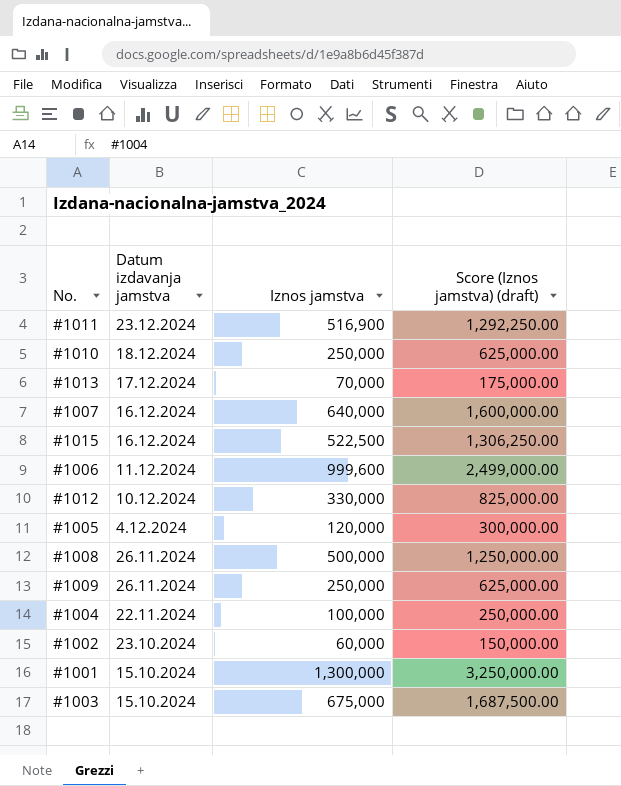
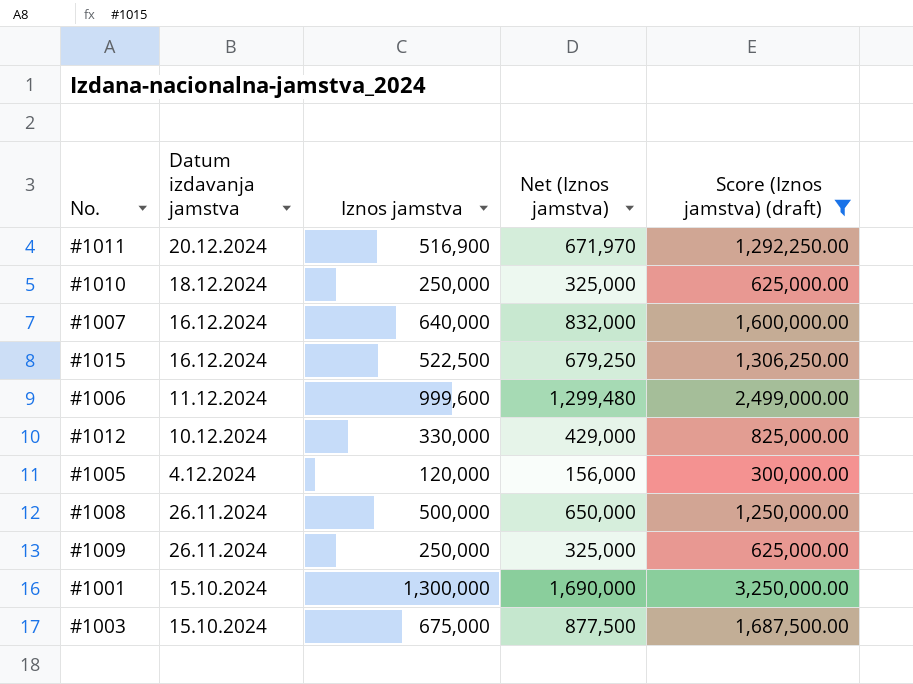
filter: none -> Score (Iznos jamstva) (draft) >= 300,000.00
column Net (Iznos jamstva) | formula: none -> [Iznos jamstva] * 1.3
#1011 | Datum izdavanja jamstva: 23.12.2024 -> 20.12.2024

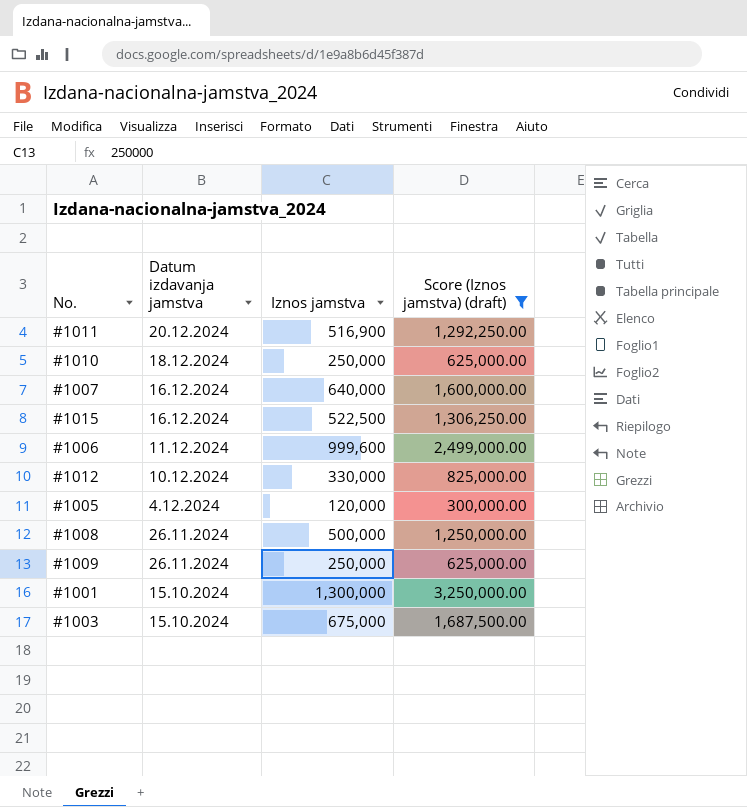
column Net (Iznos jamstva) | formula: [Iznos jamstva] * 1.3 -> none

